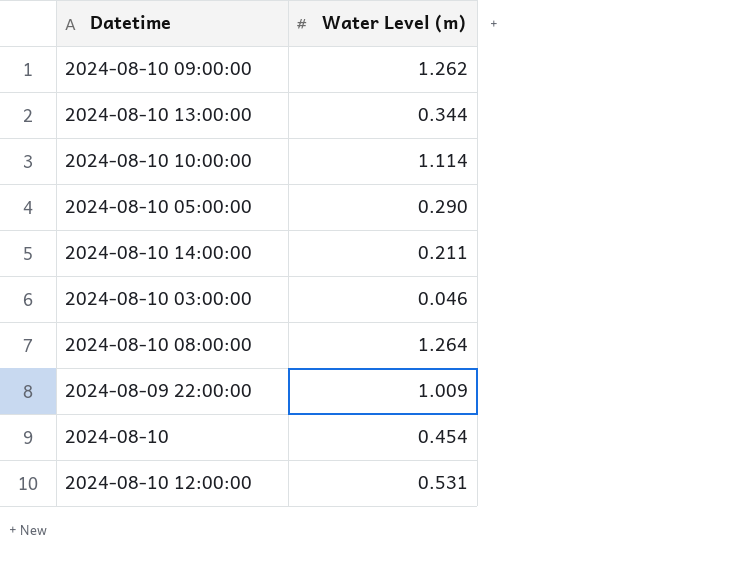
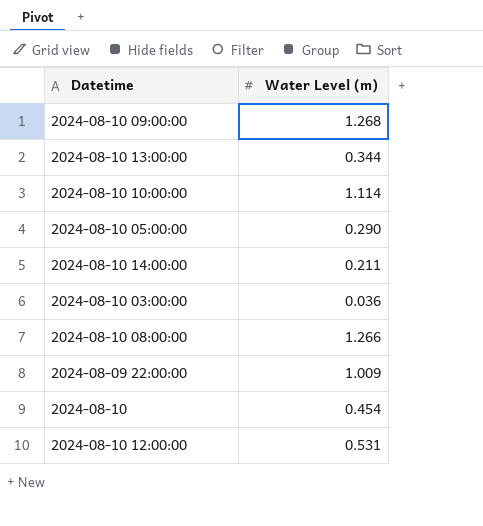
2024-08-10 09:00:00 | Water Level (m): 1.262 -> 1.268
2024-08-10 03:00:00 | Water Level (m): 0.046 -> 0.036
2024-08-10 08:00:00 | Water Level (m): 1.264 -> 1.266

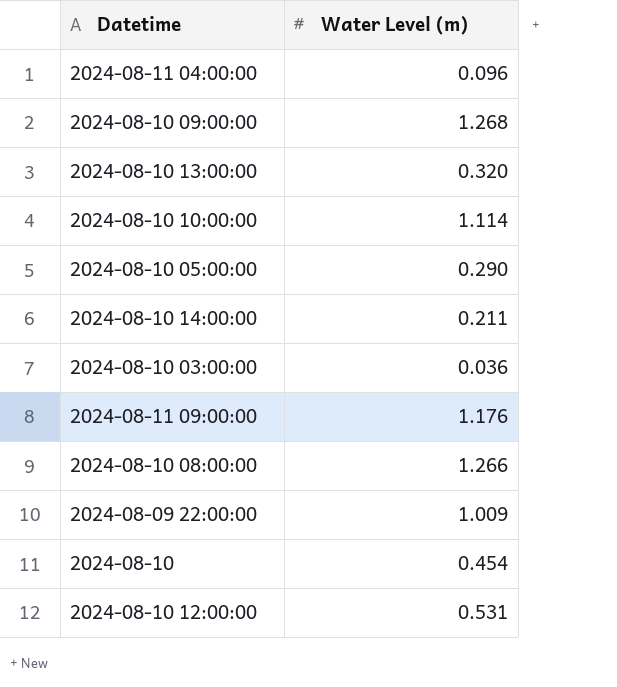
row 2024-08-11 04:00:00: none -> 0.096
2024-08-10 13:00:00 | Water Level (m): 0.344 -> 0.320
row 2024-08-11 09:00:00: none -> 1.176

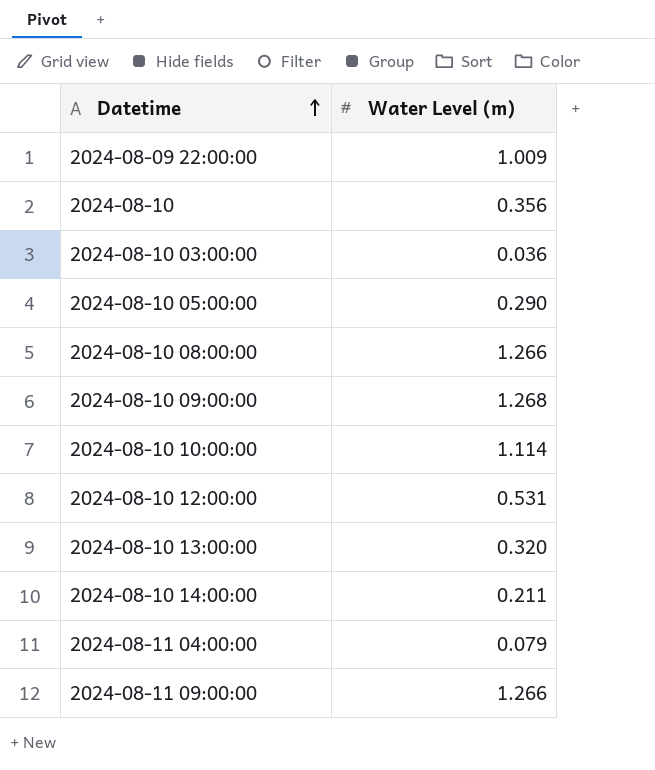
row order: none -> Datetime ascending
2024-08-10 | Water Level (m): 0.454 -> 0.356
2024-08-11 04:00:00 | Water Level (m): 0.096 -> 0.079
2024-08-11 09:00:00 | Water Level (m): 1.176 -> 1.266

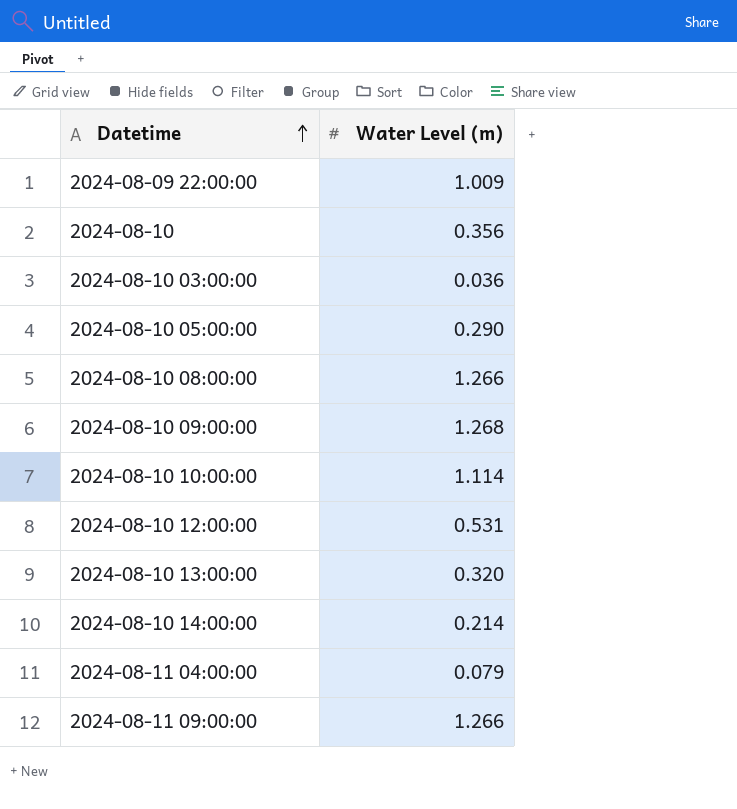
2024-08-10 14:00:00 | Water Level (m): 0.211 -> 0.214

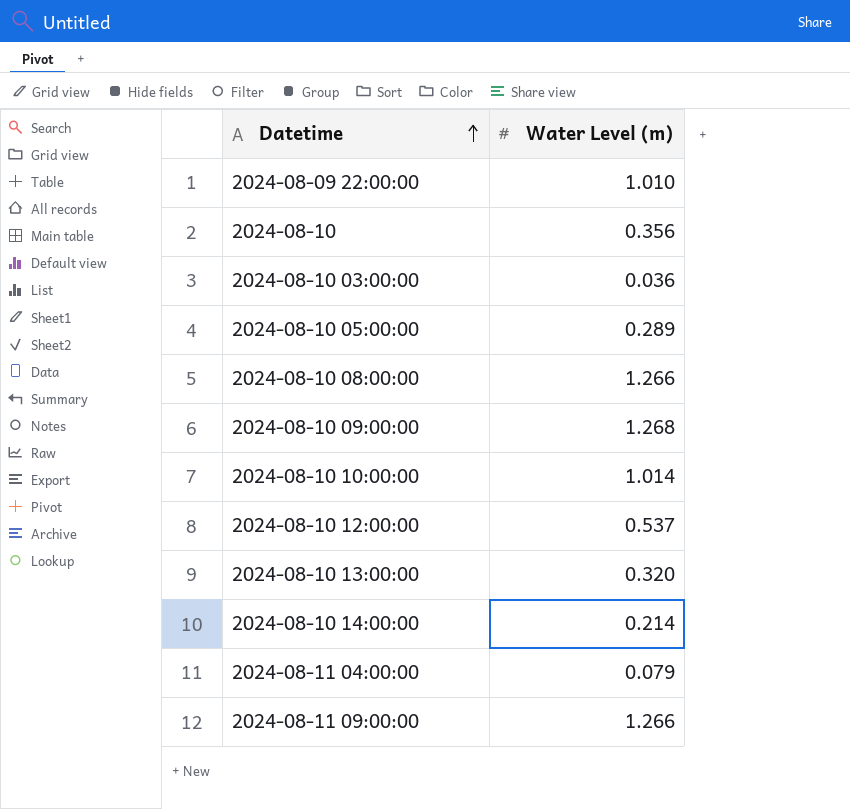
2024-08-09 22:00:00 | Water Level (m): 1.009 -> 1.010
2024-08-10 05:00:00 | Water Level (m): 0.290 -> 0.289
2024-08-10 10:00:00 | Water Level (m): 1.114 -> 1.014
2024-08-10 12:00:00 | Water Level (m): 0.531 -> 0.537

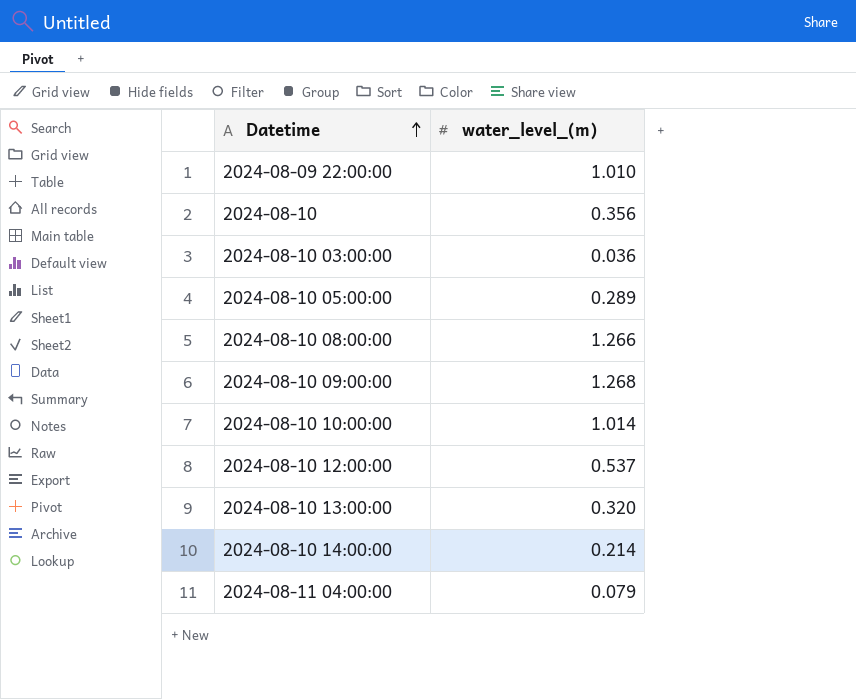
column name: Water Level (m) -> water_level_(m)
row 2024-08-11 09:00:00: 1.266 -> none

